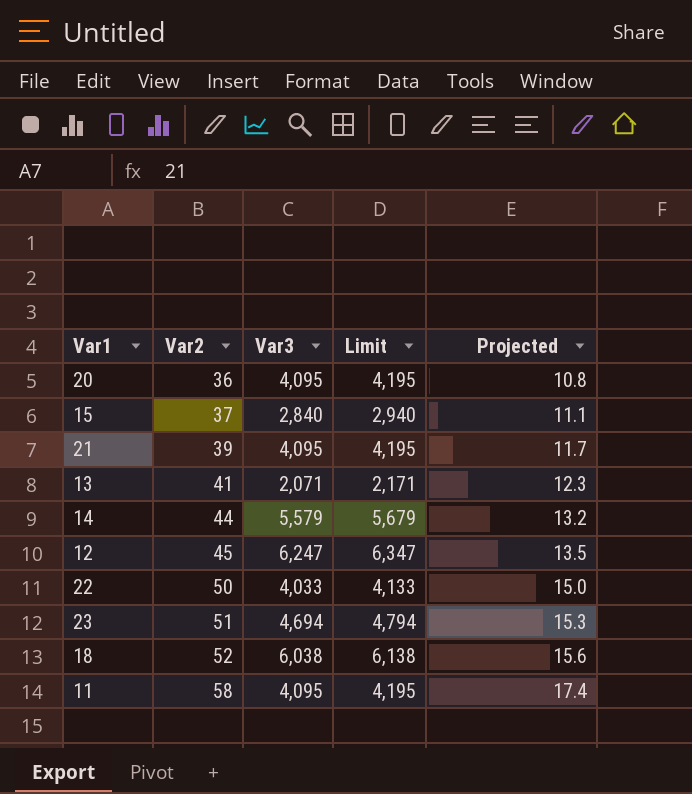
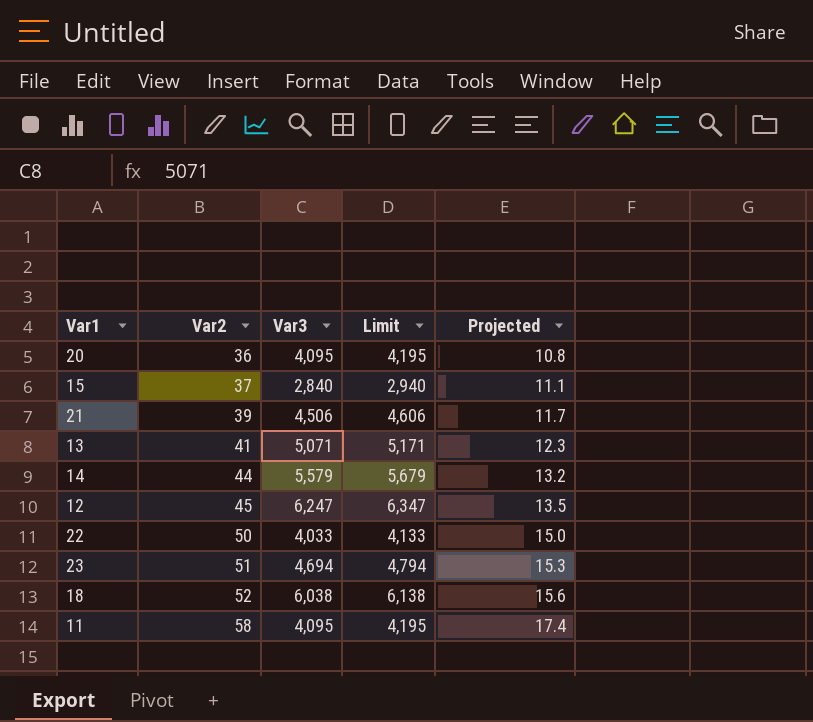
21 | Var3: 4,095 -> 4,506
21 | Limit: 4,195 -> 4,606
13 | Var3: 2,071 -> 5,071
13 | Limit: 2,171 -> 5,171

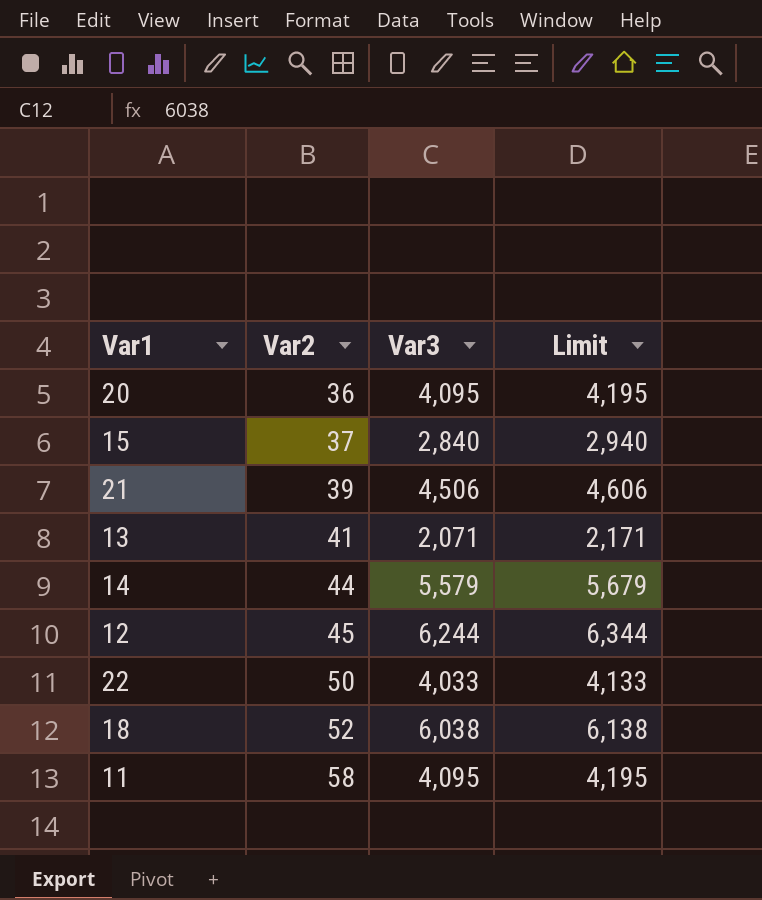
column Projected | formula: [Var2] * 0.3 -> none
row 23: 51 | 4,694 | 4,794 | 15.3 -> none
13 | Var3: 5,071 -> 2,071
13 | Limit: 5,171 -> 2,171
12 | Var3: 6,247 -> 6,244
12 | Limit: 6,347 -> 6,344

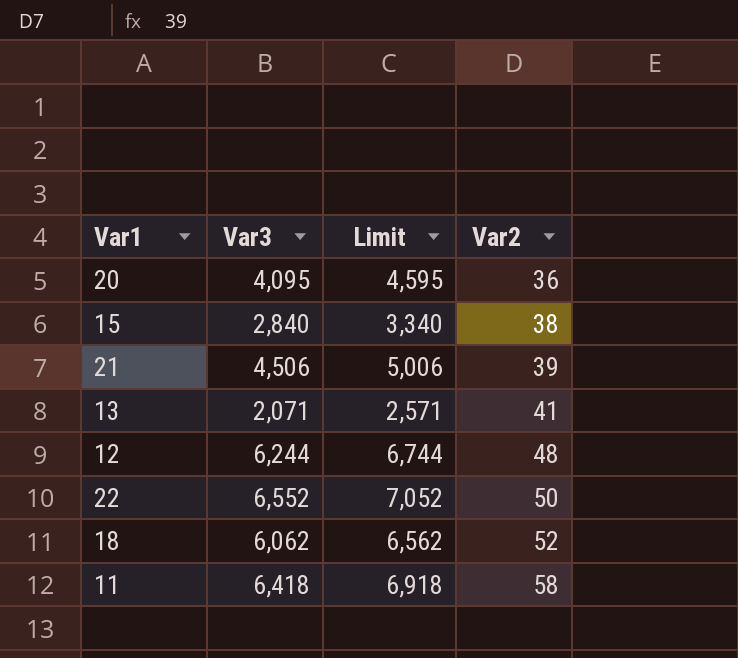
column Limit | formula: [Var3] + 100 -> [Var3] + 500
column Var2 | position: 2 -> 4
row 14: 44 | 5,579 | 5,679 -> none
15 | Var2: 37 -> 38
12 | Var2: 45 -> 48
22 | Var3: 4,033 -> 6,552
18 | Var3: 6,038 -> 6,062
11 | Var3: 4,095 -> 6,418

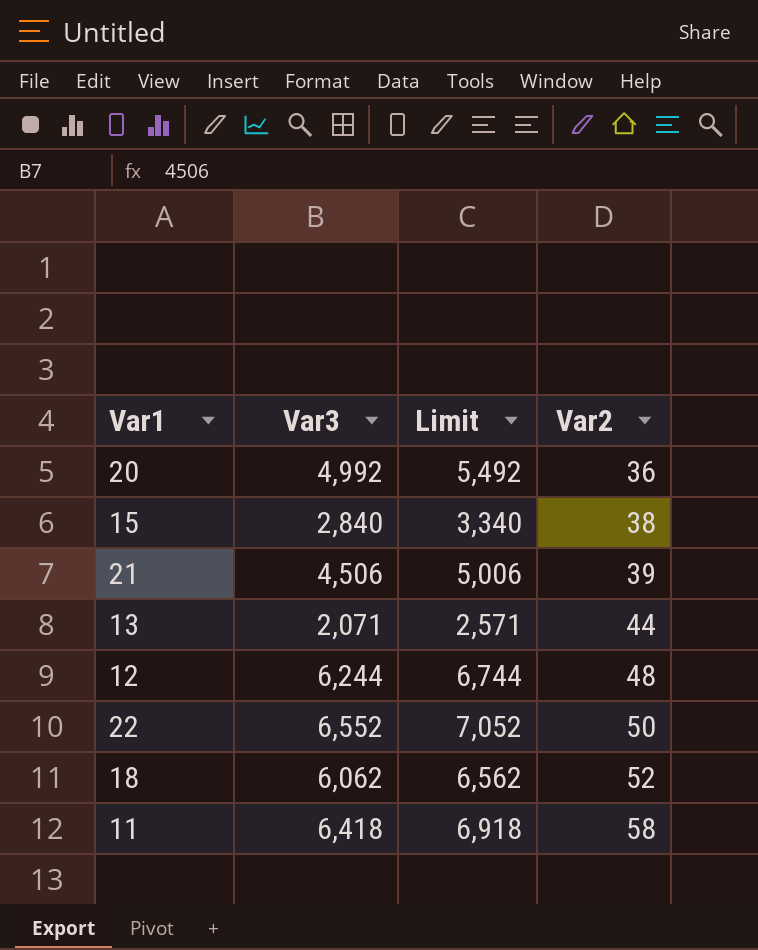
20 | Var3: 4,095 -> 4,992
20 | Limit: 4,595 -> 5,492
13 | Var2: 41 -> 44

